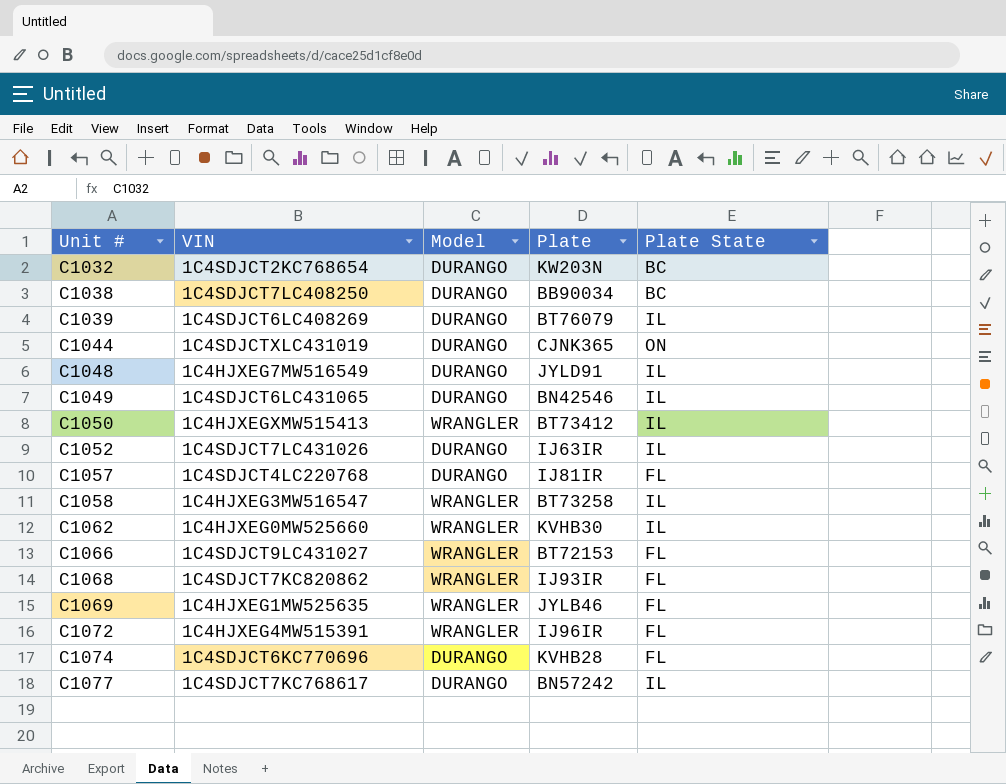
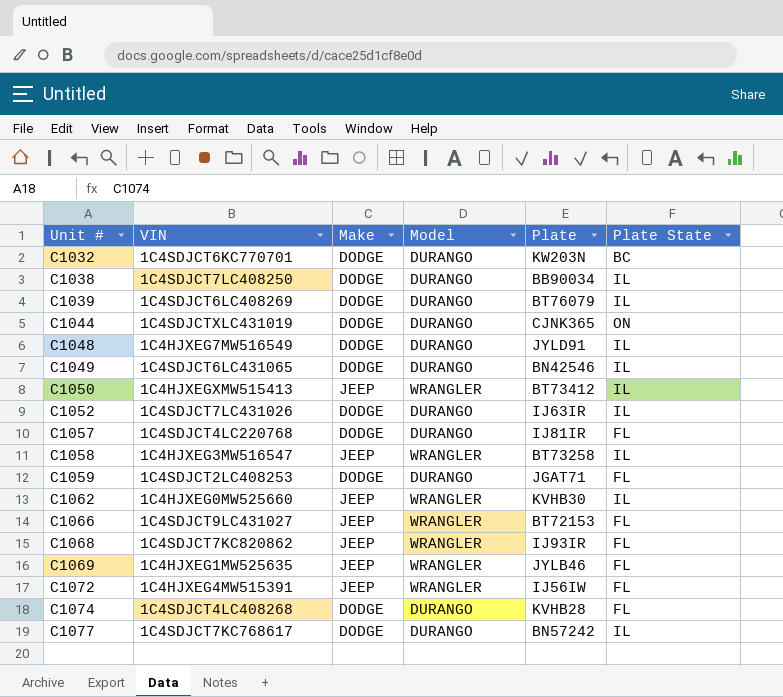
column Make | position: none -> 3
C1032 | VIN: 1C4SDJCT2KC768654 -> 1C4SDJCT6KC770701
C1038 | Plate State: BC -> IL
row C1059: none -> 1C4SDJCT2LC408253 | DODGE | DURANGO | JGAT71 | FL
C1072 | Plate: IJ96IR -> IJ56IW
C1074 | VIN: 1C4SDJCT6KC770696 -> 1C4SDJCT4LC408268

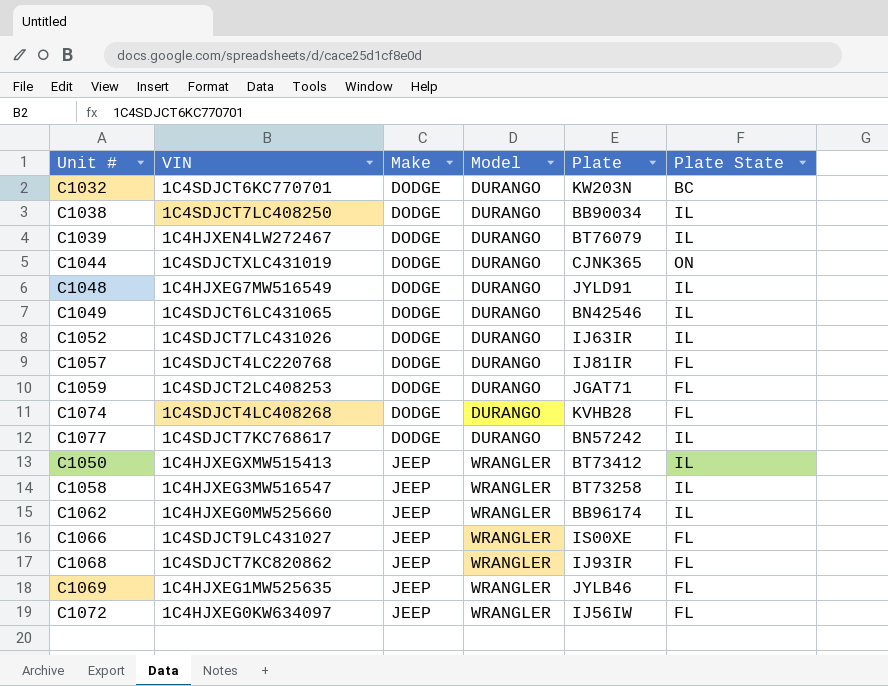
row order: Unit # ascending -> Make ascending
C1039 | VIN: 1C4SDJCT6LC408269 -> 1C4HJXEN4LW272467
C1062 | Plate: KVHB30 -> BB96174
C1066 | Plate: BT72153 -> IS00XE
C1072 | VIN: 1C4HJXEG4MW515391 -> 1C4HJXEG0KW634097

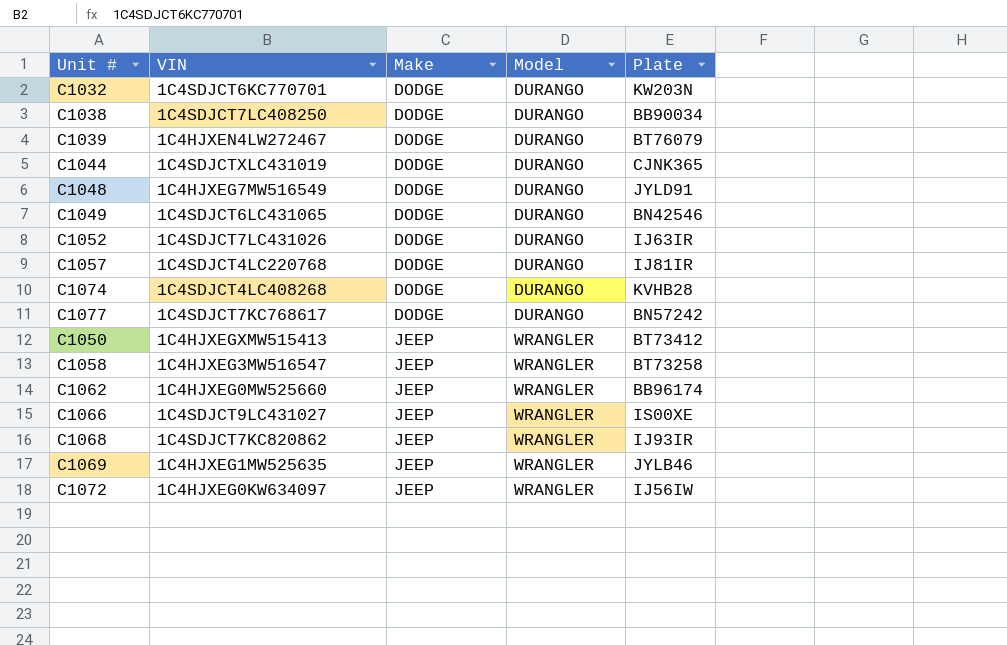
column Plate State | position: 6 -> none
row C1059: 1C4SDJCT2LC408253 | DODGE | DURANGO | JGAT71 | FL -> none

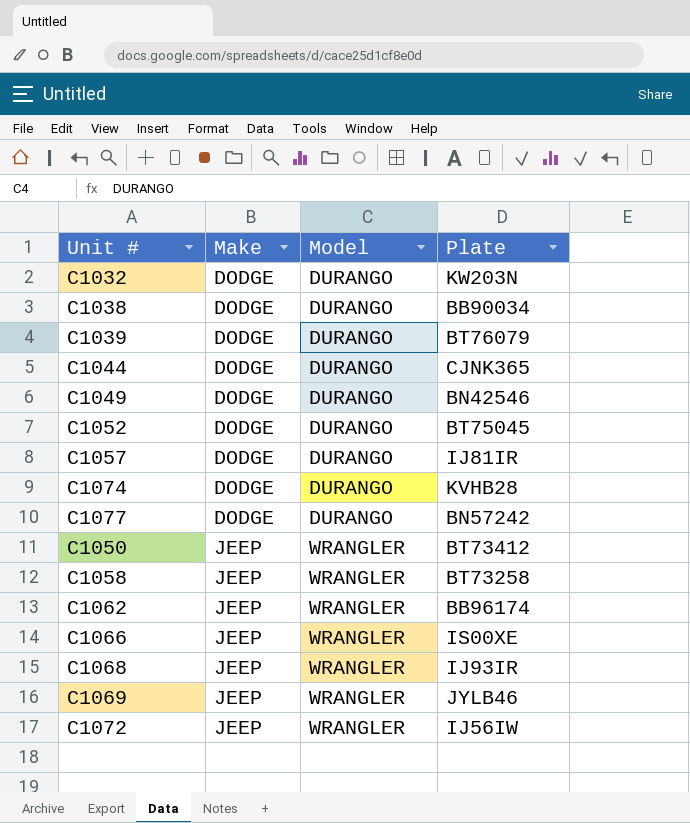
column VIN | position: 2 -> none
row C1048: 1C4HJXEG7MW516549 | DODGE | DURANGO | JYLD91 -> none
C1052 | Plate: IJ63IR -> BT75045

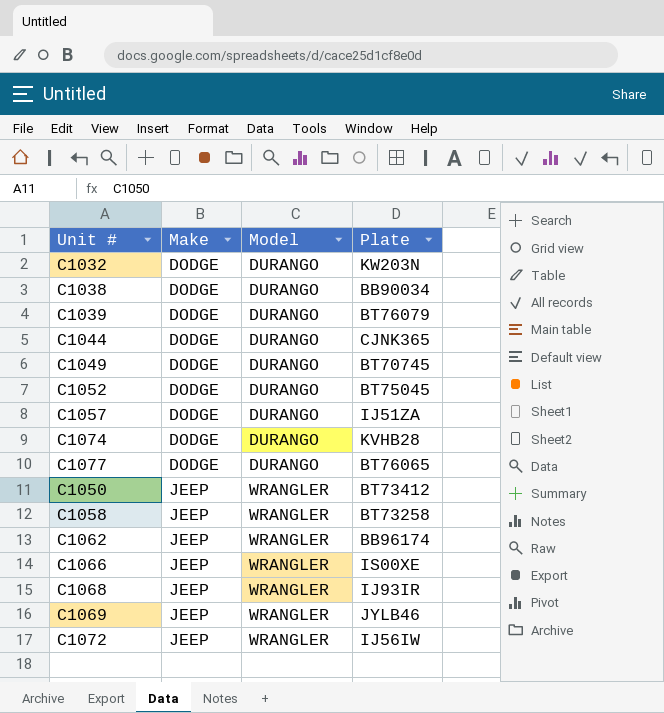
C1049 | Plate: BN42546 -> BT70745
C1057 | Plate: IJ81IR -> IJ51ZA
C1077 | Plate: BN57242 -> BT76065

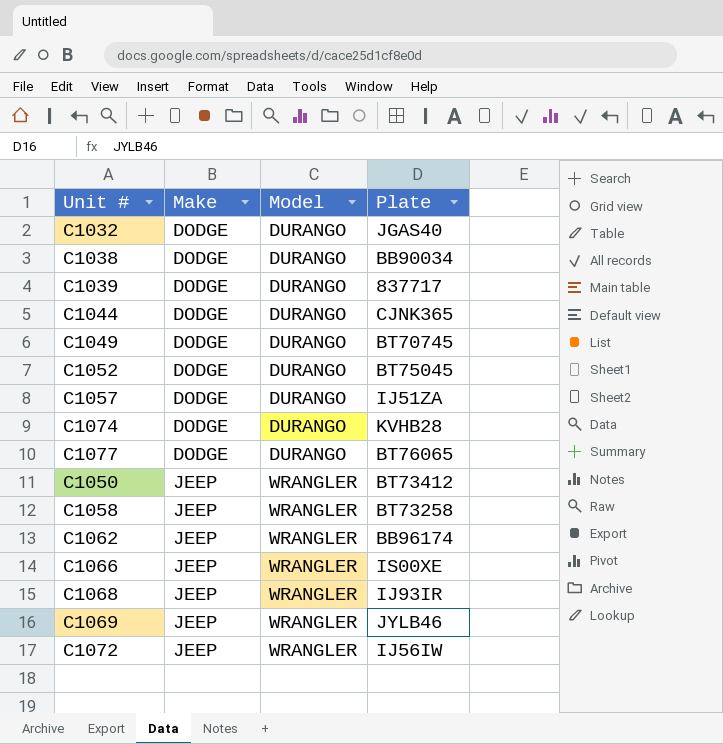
C1032 | Plate: KW203N -> JGAS40
C1039 | Plate: BT76079 -> 837717

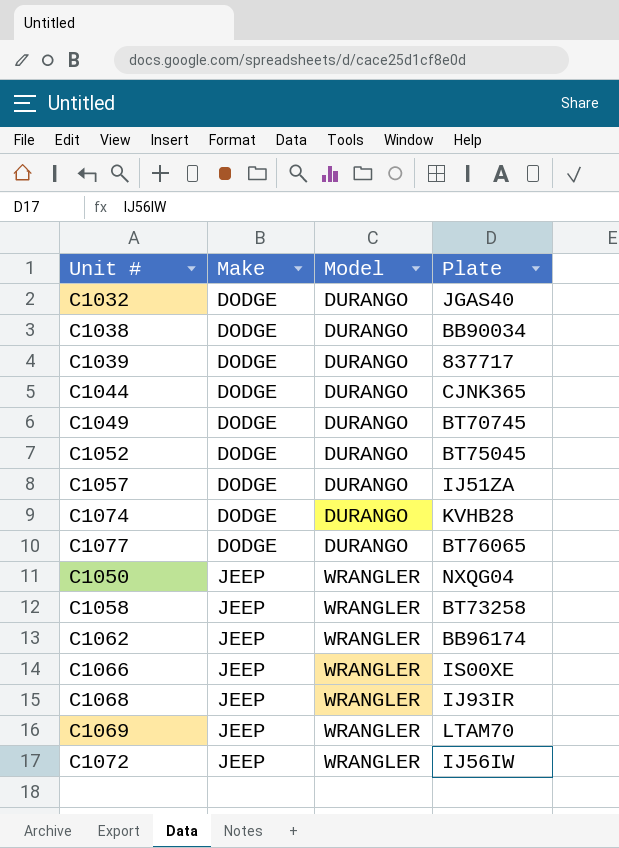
C1050 | Plate: BT73412 -> NXQG04
C1069 | Plate: JYLB46 -> LTAM70

